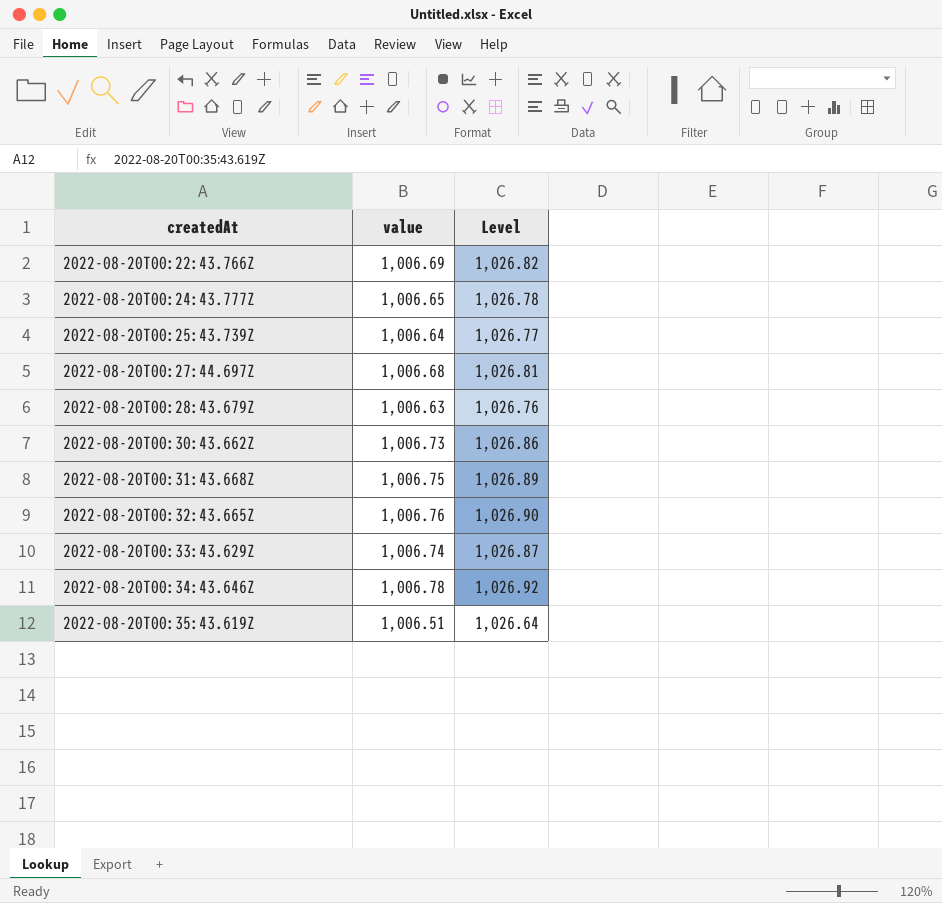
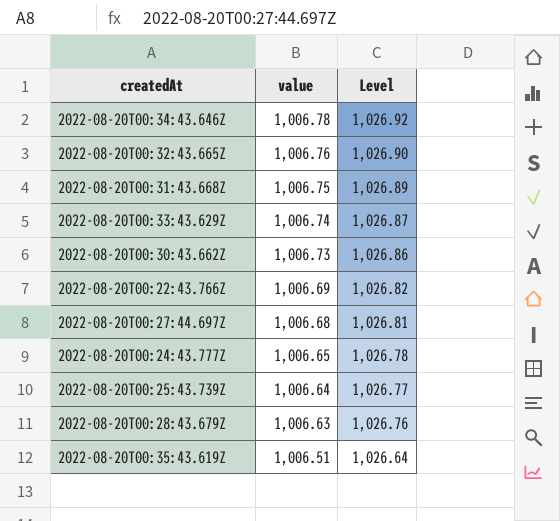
row order: createdAt ascending -> value descending

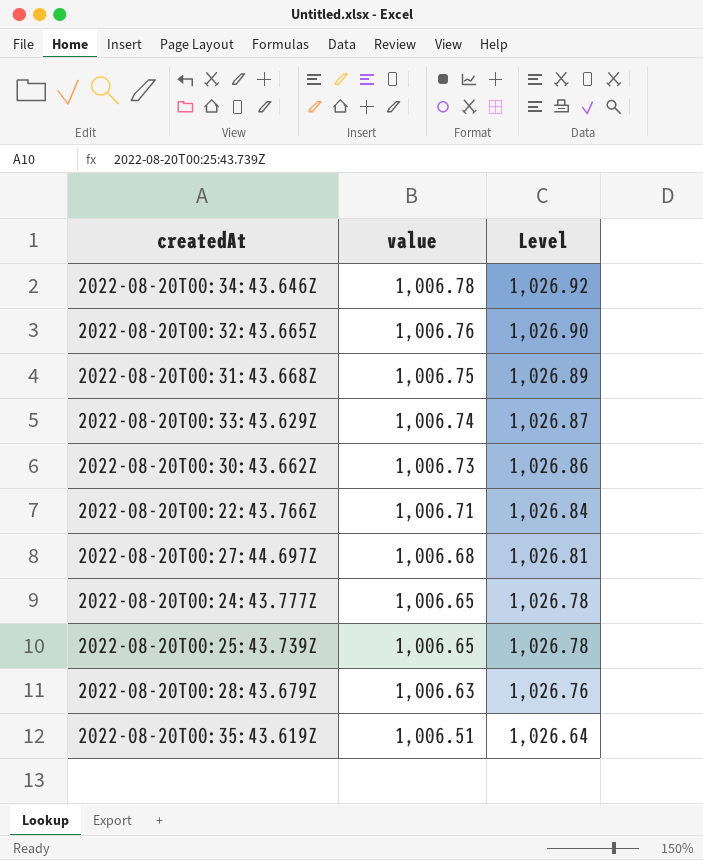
2022-08-20T00:22:43.766Z | value: 1,006.69 -> 1,006.71
2022-08-20T00:22:43.766Z | Level: 1,026.82 -> 1,026.84
2022-08-20T00:25:43.739Z | value: 1,006.64 -> 1,006.65
2022-08-20T00:25:43.739Z | Level: 1,026.77 -> 1,026.78

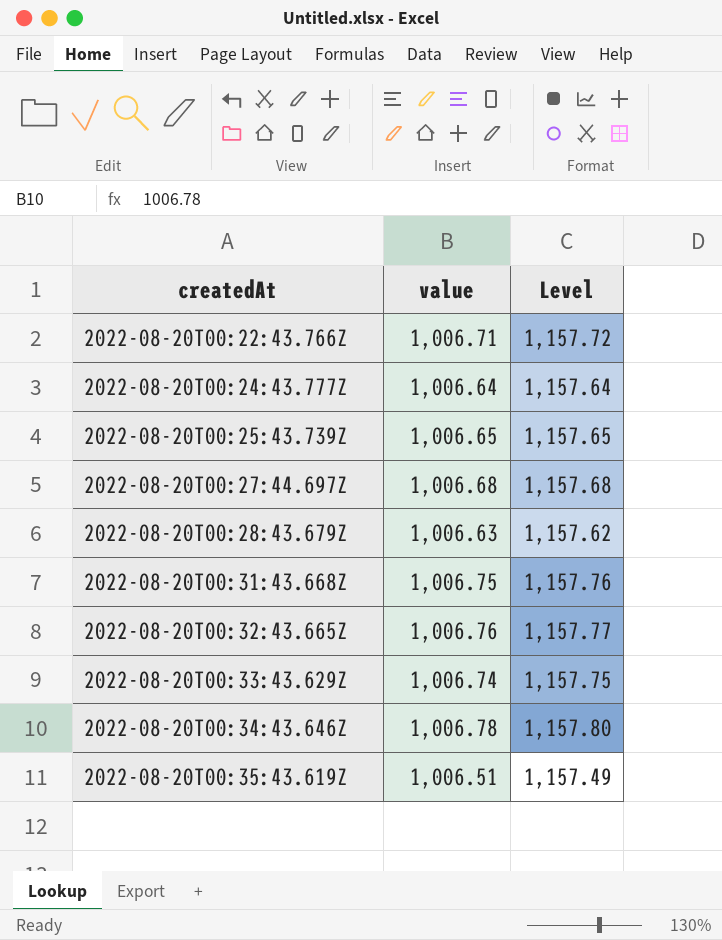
row order: value descending -> createdAt ascending
column Level | formula: [value] * 1.02 -> [value] * 1.15
row 2022-08-20T00:30:43.662Z: 1,006.73 | 1,026.86 -> none
2022-08-20T00:24:43.777Z | value: 1,006.65 -> 1,006.64

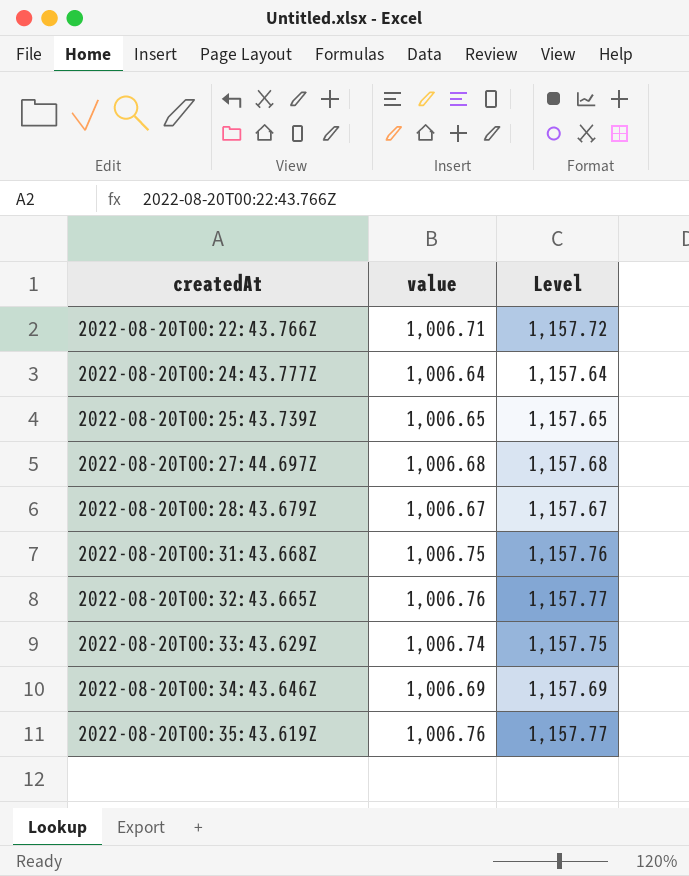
2022-08-20T00:28:43.679Z | value: 1,006.63 -> 1,006.67
2022-08-20T00:28:43.679Z | Level: 1,157.62 -> 1,157.67
2022-08-20T00:34:43.646Z | value: 1,006.78 -> 1,006.69
2022-08-20T00:34:43.646Z | Level: 1,157.80 -> 1,157.69
2022-08-20T00:35:43.619Z | value: 1,006.51 -> 1,006.76
2022-08-20T00:35:43.619Z | Level: 1,157.49 -> 1,157.77

